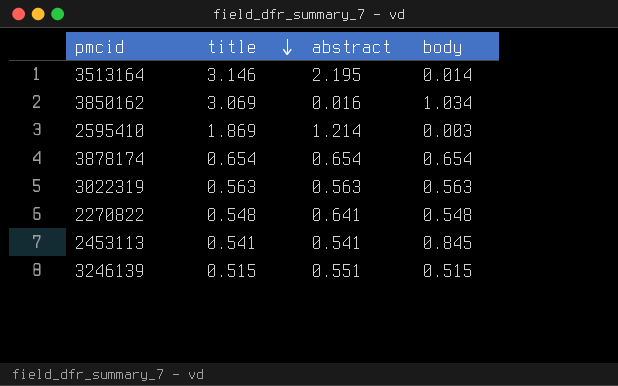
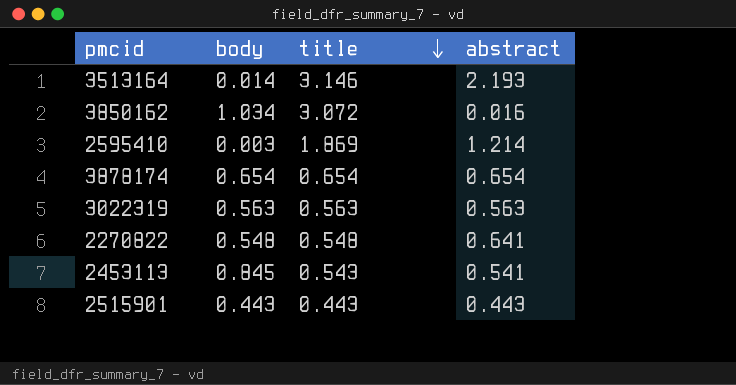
column body | position: 4 -> 2
row 3246139: 0.515 | 0.551 | 0.515 -> none
3513164 | abstract: 2.195 -> 2.193
3850162 | title: 3.069 -> 3.072
2453113 | title: 0.541 -> 0.543
row 2515901: none -> 0.443 | 0.443 | 0.443

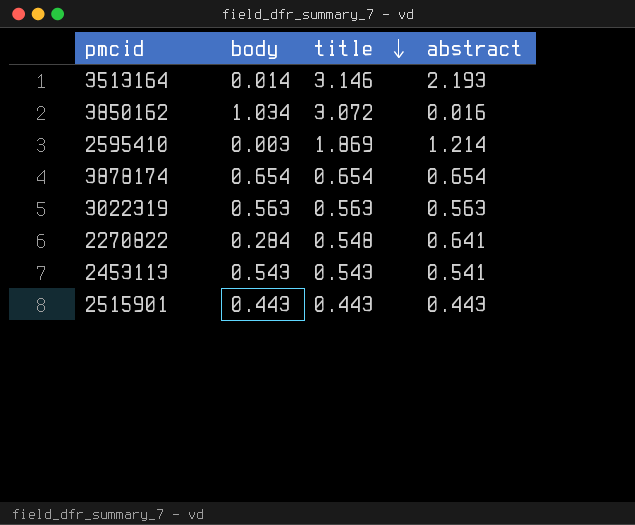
2270822 | body: 0.548 -> 0.284
2453113 | body: 0.845 -> 0.543

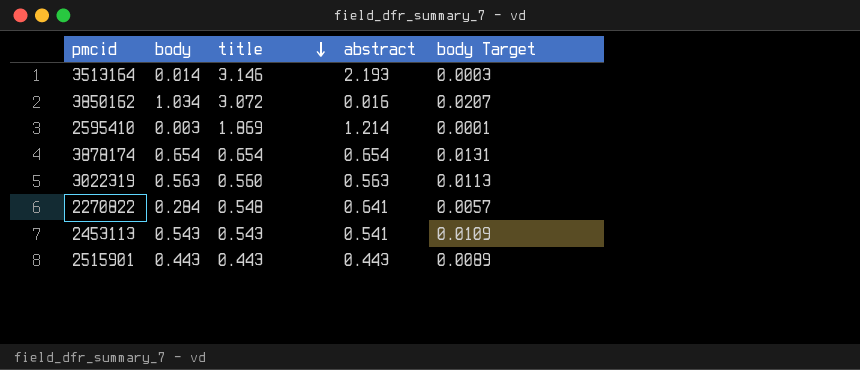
column body Target | formula: none -> [body] * 0.02
3022319 | title: 0.563 -> 0.560

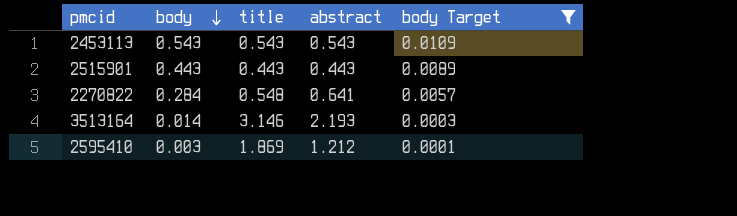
filter: none -> body Target <= 0.0109
row order: title descending -> body descending
2453113 | abstract: 0.541 -> 0.543
2595410 | abstract: 1.214 -> 1.212

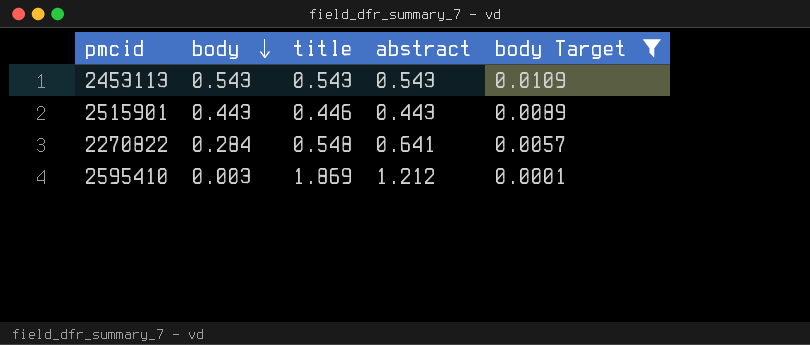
row 3513164: 0.014 | 3.146 | 2.193 | 0.0003 -> none
2515901 | title: 0.443 -> 0.446

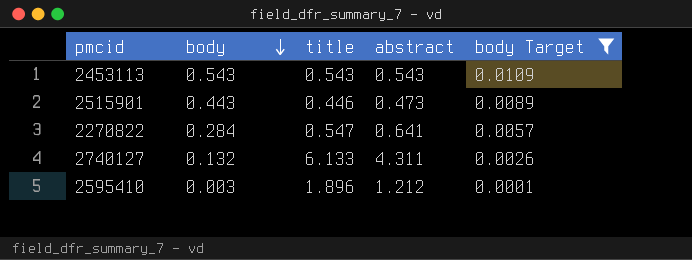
2515901 | abstract: 0.443 -> 0.473
2270822 | title: 0.548 -> 0.547
row 2740127: none -> 0.132 | 6.133 | 4.311 | 0.0026
2595410 | title: 1.869 -> 1.896

